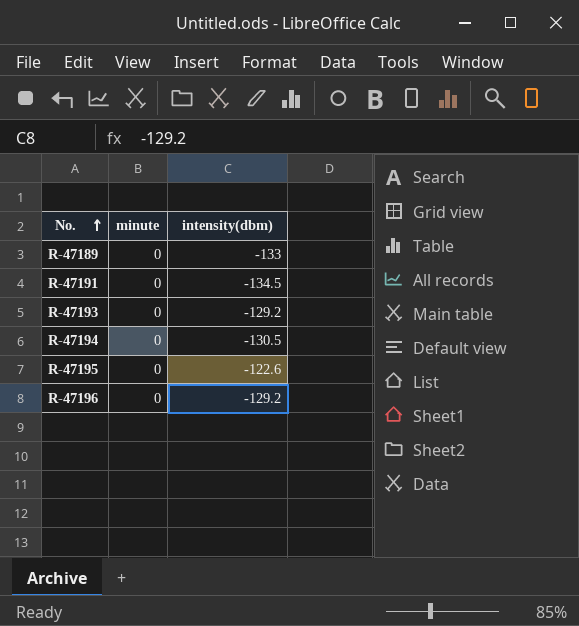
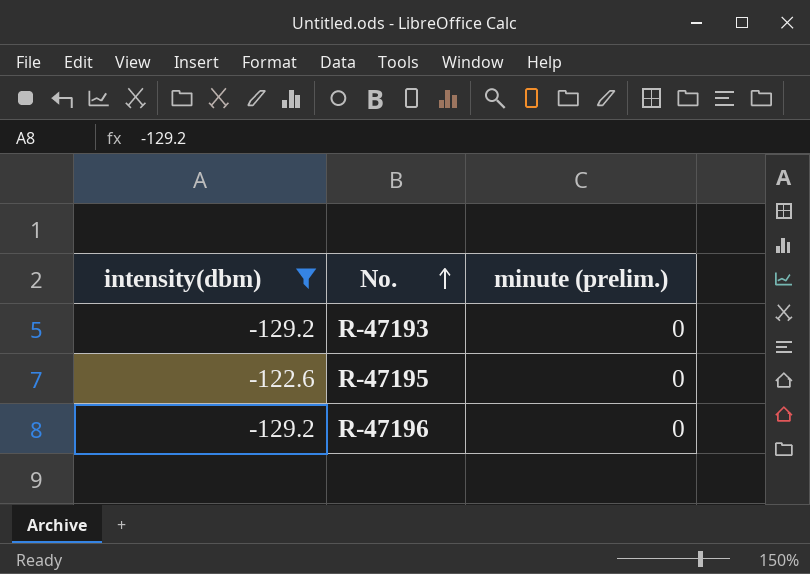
filter: none -> intensity(dbm) >= -129.2
column intensity(dbm) | position: 3 -> 1
column name: minute -> minute (prelim.)

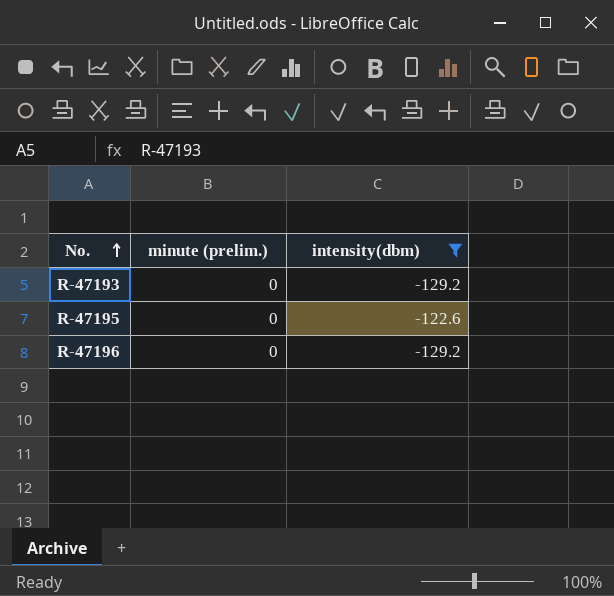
column intensity(dbm) | position: 1 -> 3

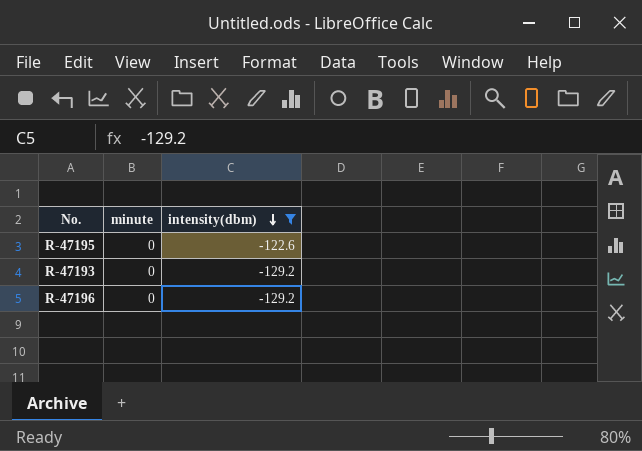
row order: No. ascending -> intensity(dbm) descending
column name: minute (prelim.) -> minute

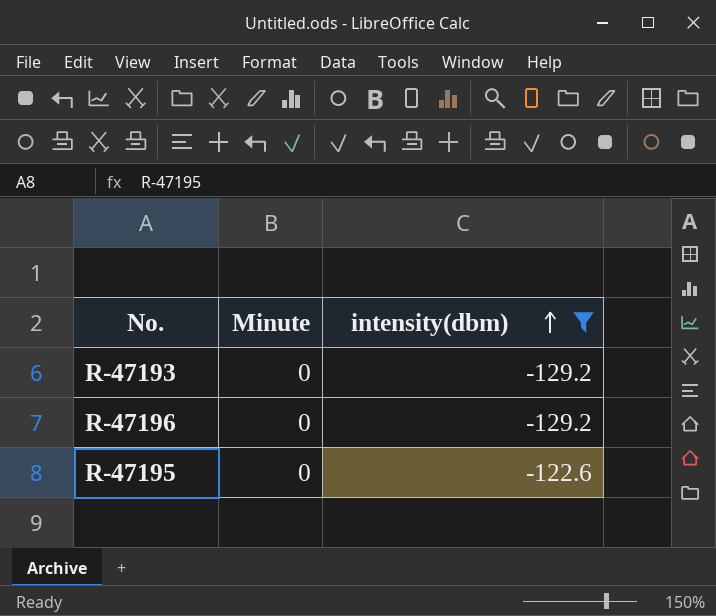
row order: intensity(dbm) descending -> intensity(dbm) ascending
column name: minute -> Minute

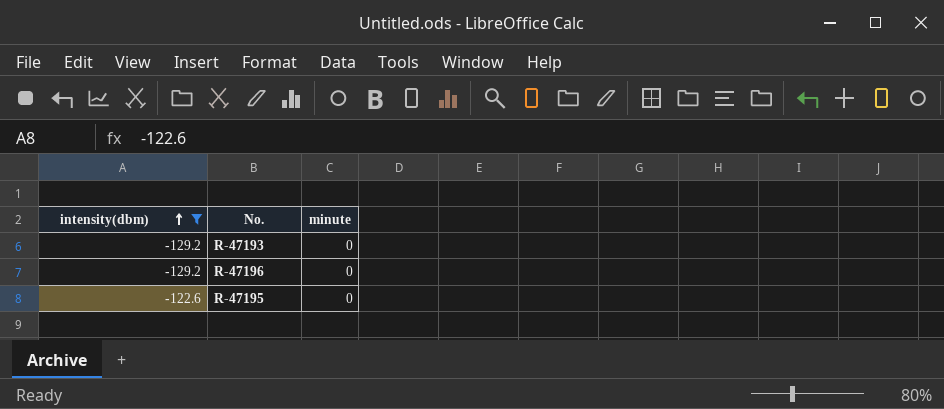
column intensity(dbm) | position: 3 -> 1
column name: Minute -> minute

